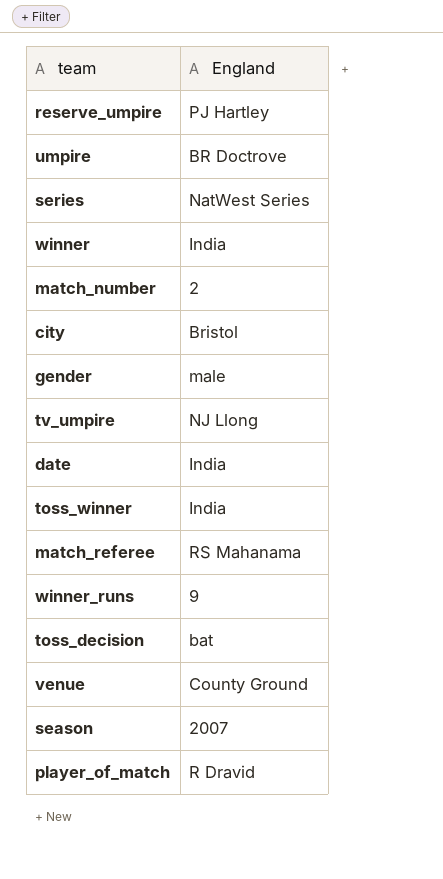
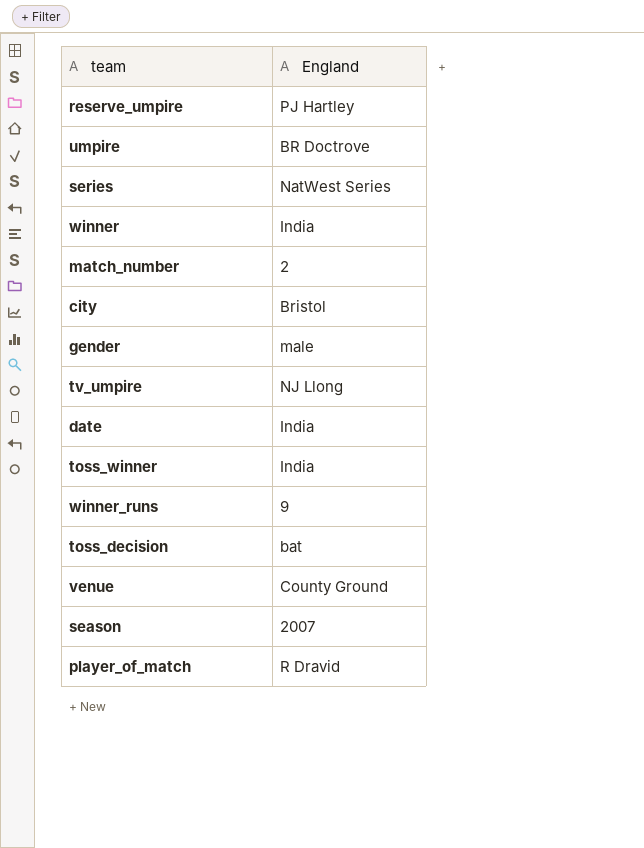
row match_referee: RS Mahanama -> none

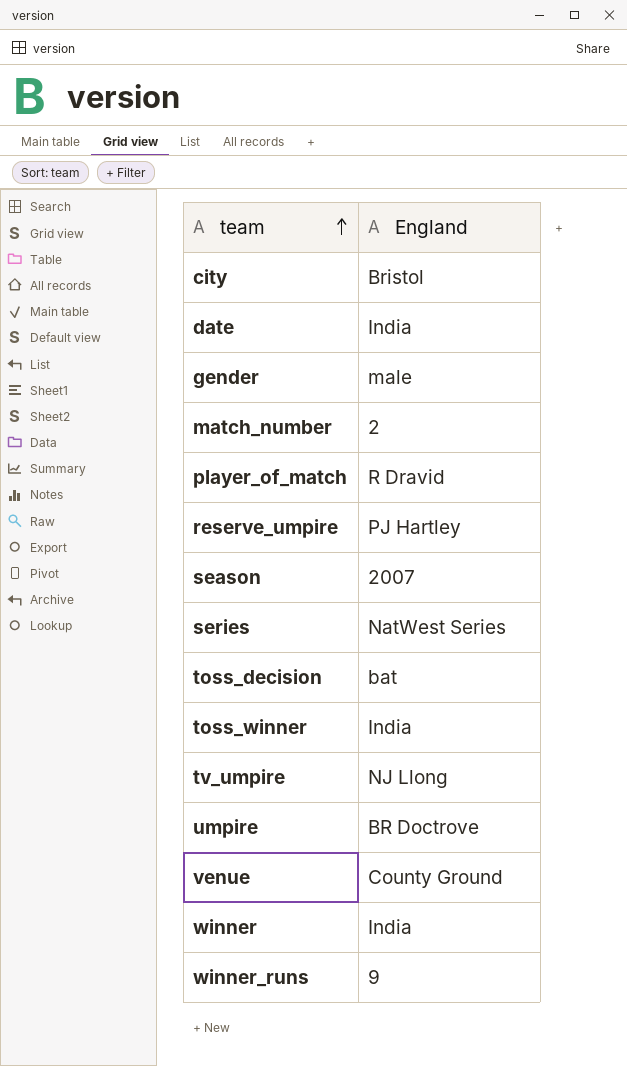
row order: none -> team ascending

